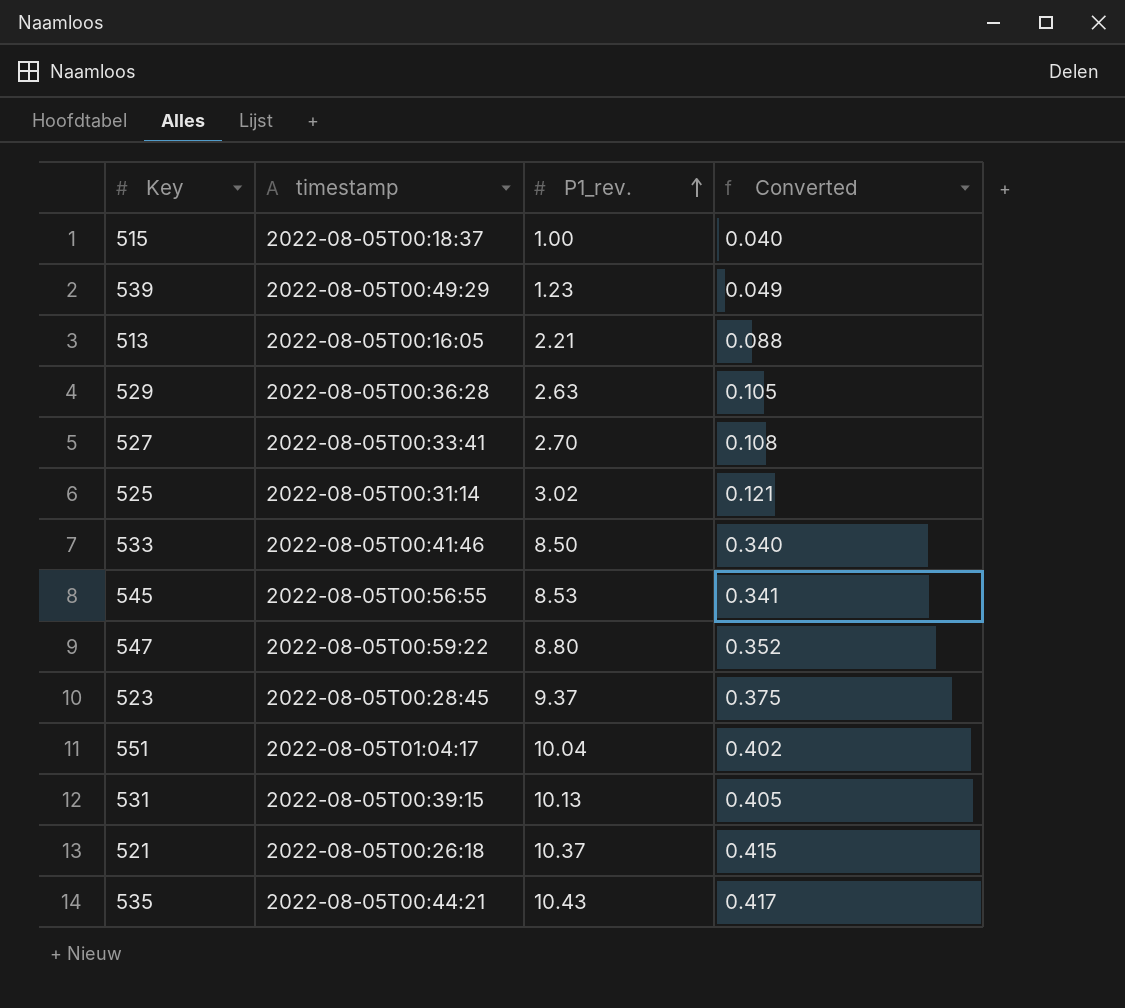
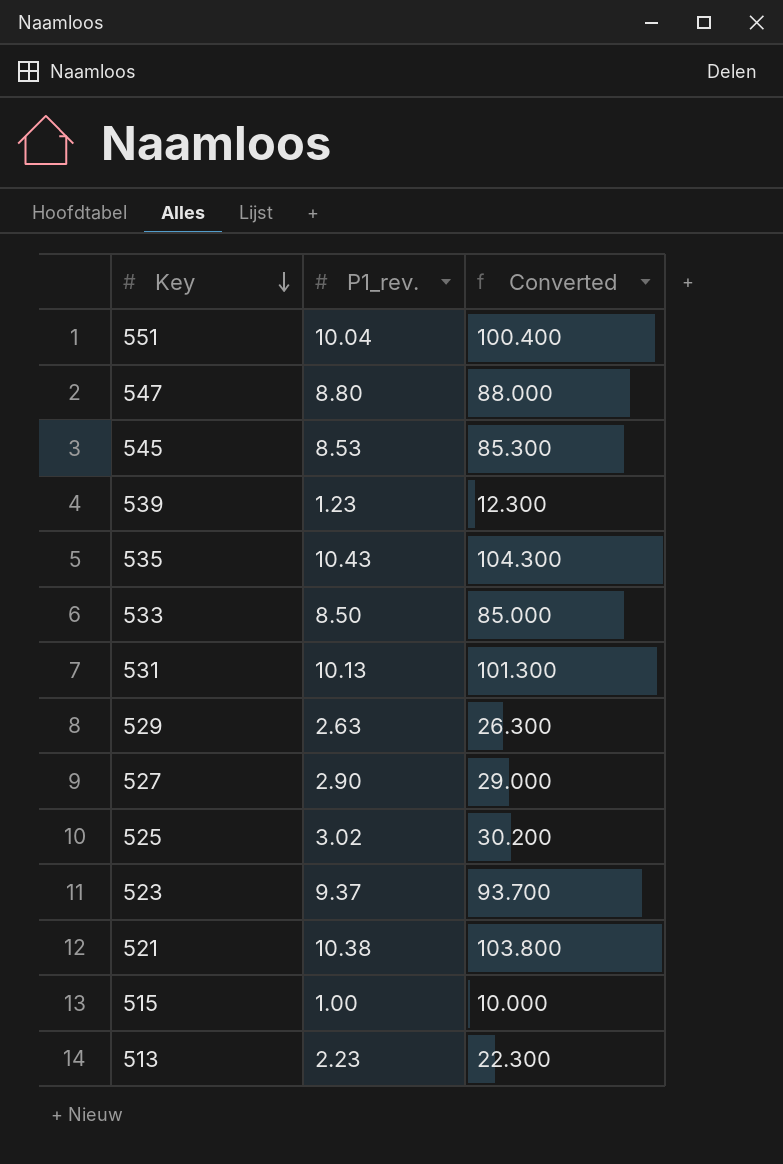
row order: P1_rev. ascending -> Key descending
column timestamp | position: 2 -> none
column Converted | formula: [P1_rev.] * 0.04 -> [P1_rev.] * 10
527 | P1_rev.: 2.70 -> 2.90
521 | P1_rev.: 10.37 -> 10.38
513 | P1_rev.: 2.21 -> 2.23

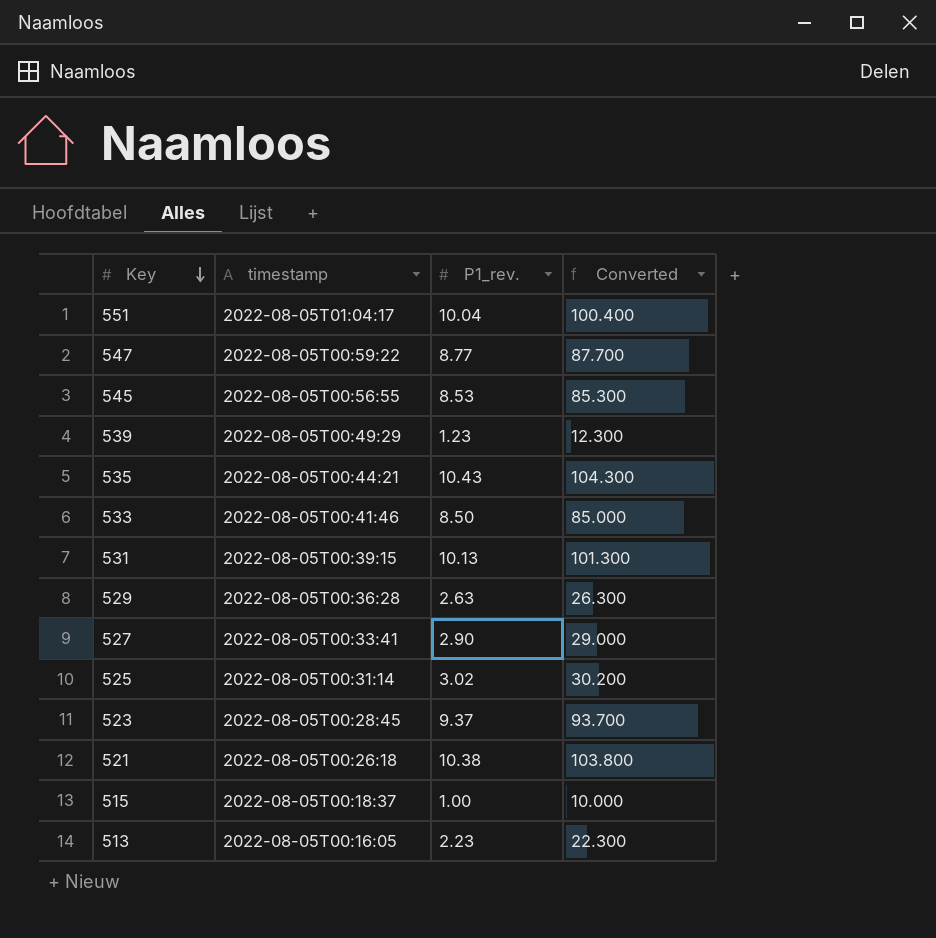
column timestamp | position: none -> 2
547 | P1_rev.: 8.80 -> 8.77
547 | Converted: 88.000 -> 87.700

